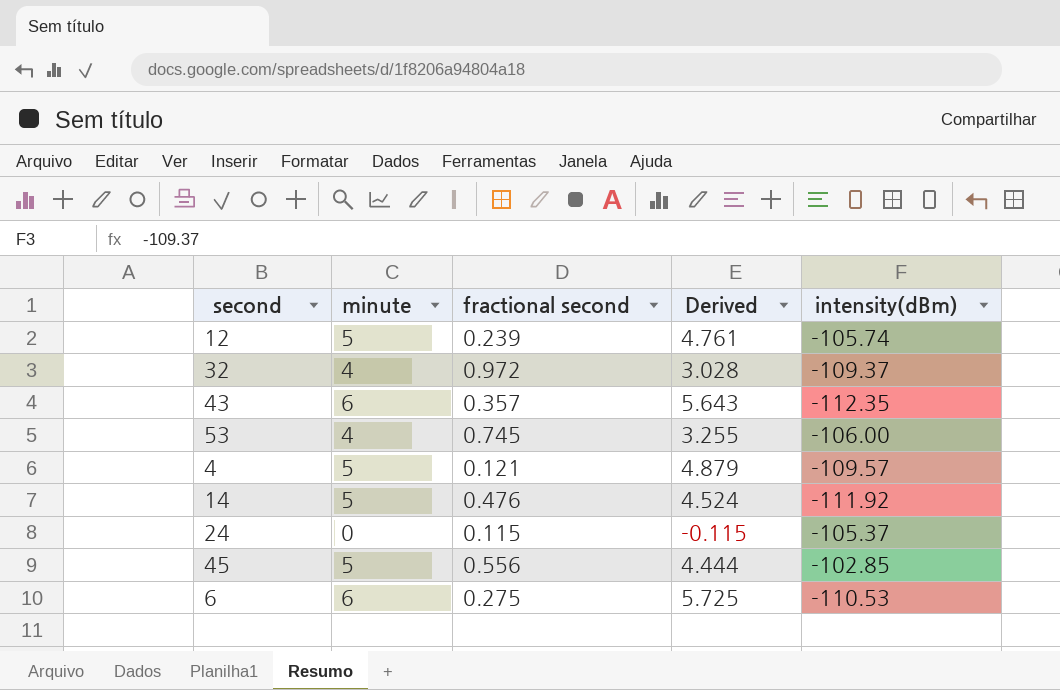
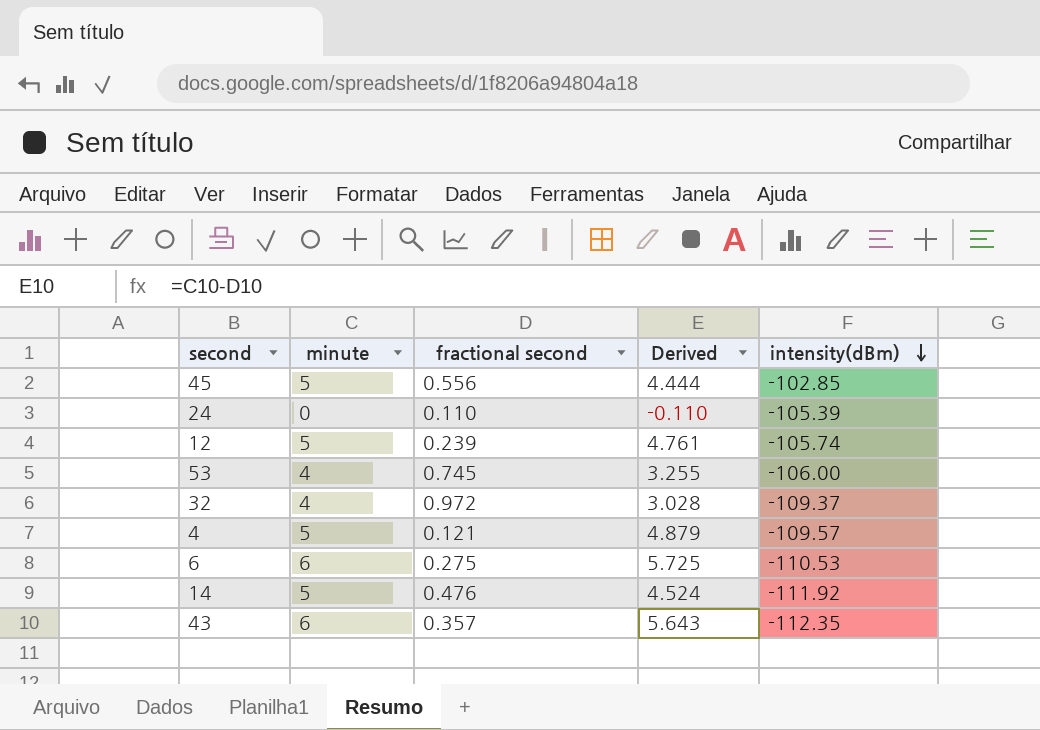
row order: none -> intensity(dBm) descending
24 | fractional second: 0.115 -> 0.110
24 | Derived: -0.115 -> -0.110
24 | intensity(dBm): -105.37 -> -105.39

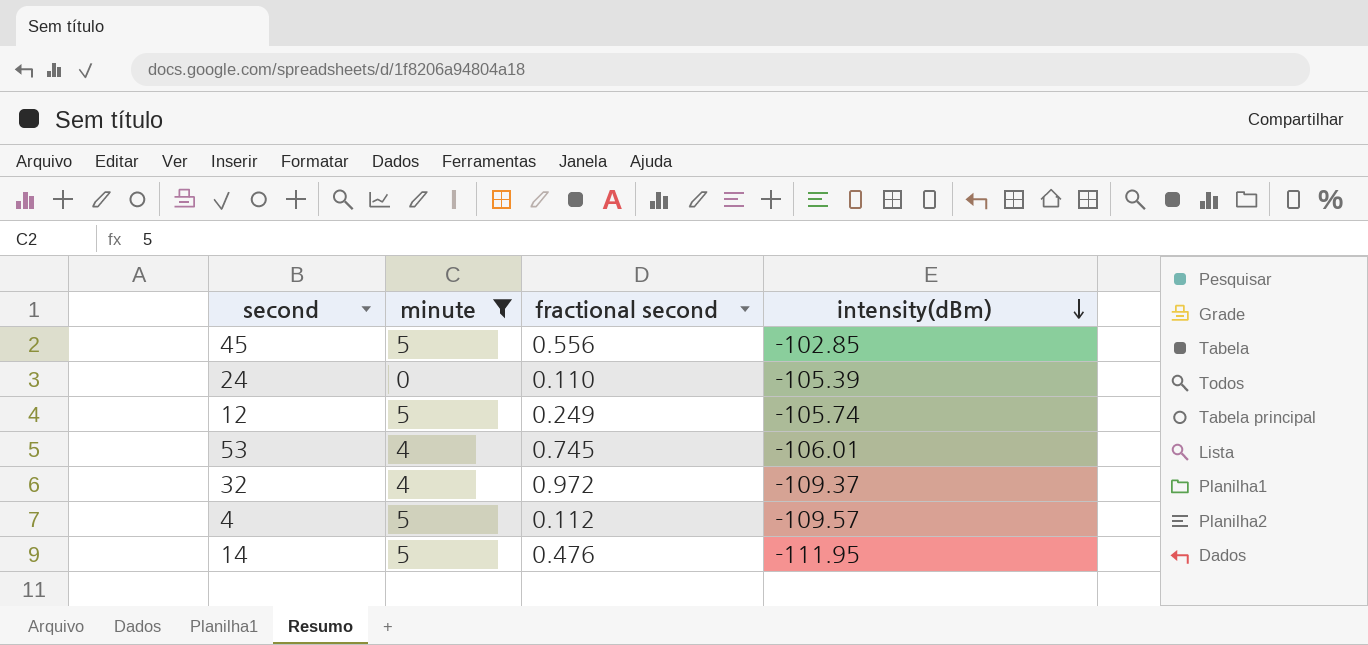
filter: none -> minute != 6
column Derived | formula: [minute] - [fractional second] -> none
12 | fractional second: 0.239 -> 0.249
53 | intensity(dBm): -106.00 -> -106.01
4 | fractional second: 0.121 -> 0.112
14 | intensity(dBm): -111.92 -> -111.95

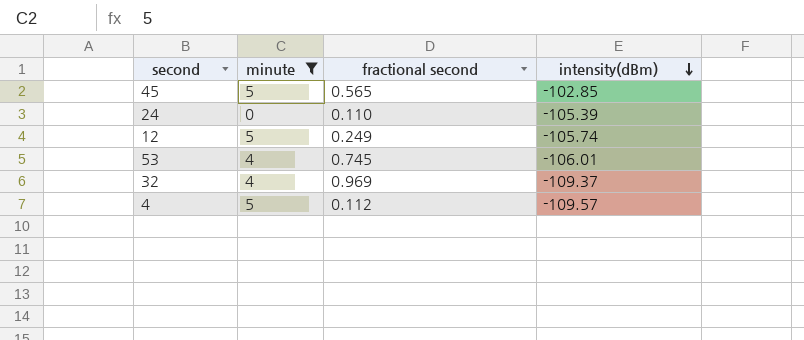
row 14: 5 | 0.476 | -111.95 -> none
45 | fractional second: 0.556 -> 0.565
32 | fractional second: 0.972 -> 0.969

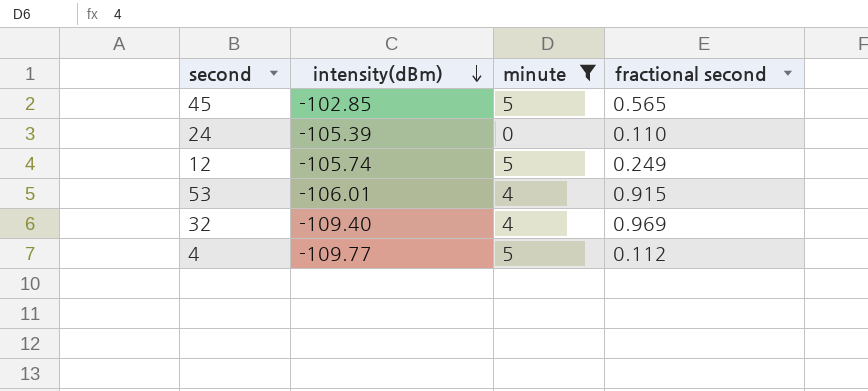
column intensity(dBm) | position: 4 -> 2
53 | fractional second: 0.745 -> 0.915
32 | intensity(dBm): -109.37 -> -109.40
4 | intensity(dBm): -109.57 -> -109.77

